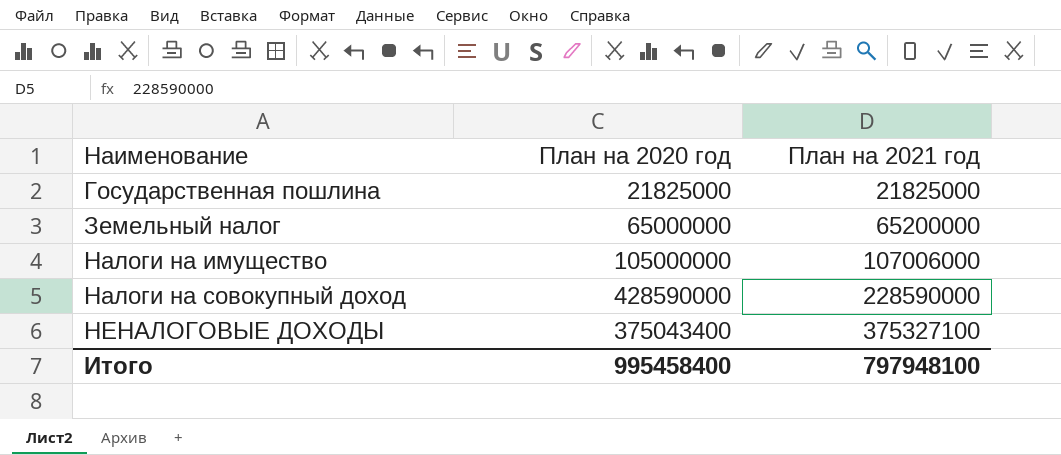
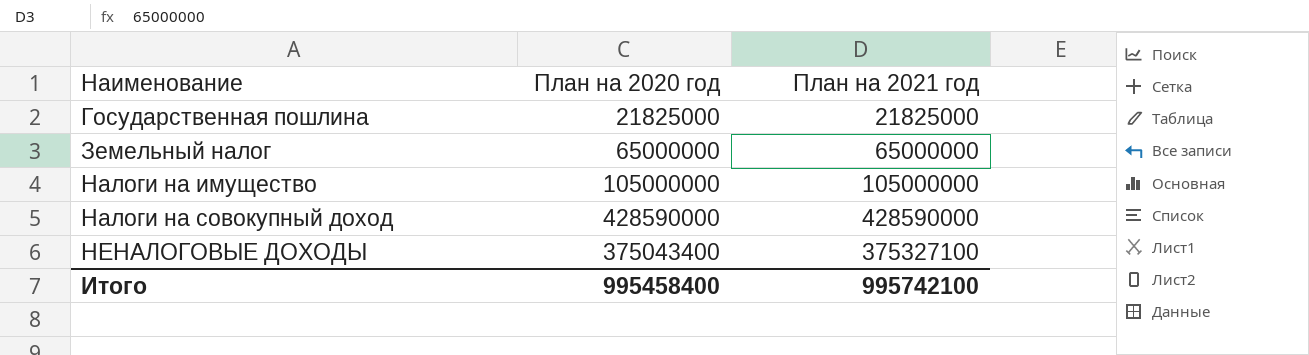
Земельный налог | План на 2021 год: 65200000 -> 65000000
Налоги на имущество | План на 2021 год: 107006000 -> 105000000
Налоги на совокупный доход | План на 2021 год: 228590000 -> 428590000
Итого | План на 2021 год: 797948100 -> 995742100

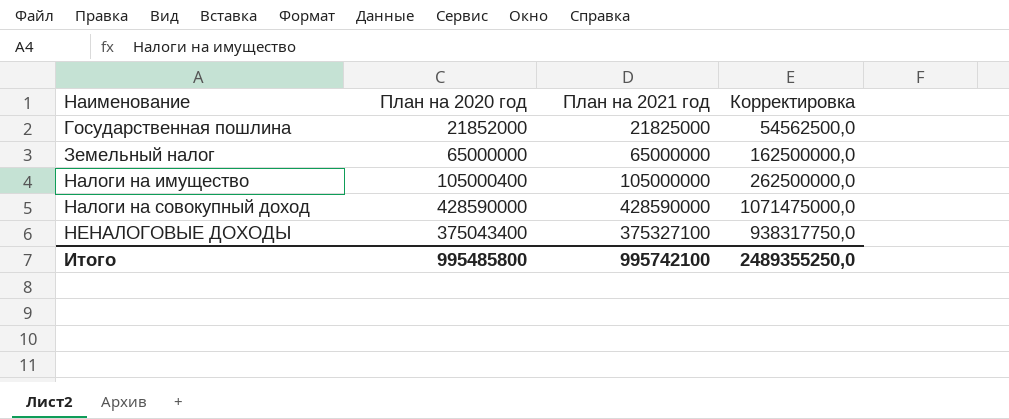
column Корректировка | formula: none -> [План на 2021 год] * 2,5
Государственная пошлина | План на 2020 год: 21825000 -> 21852000
Налоги на имущество | План на 2020 год: 105000000 -> 105000400
Итого | План на 2020 год: 995458400 -> 995485800

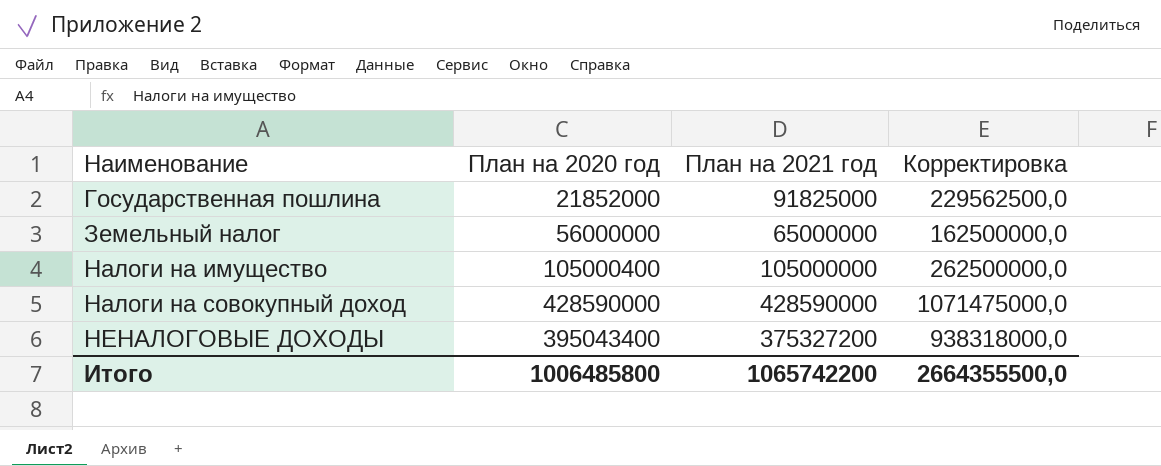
Государственная пошлина | План на 2021 год: 21825000 -> 91825000
Государственная пошлина | Корректировка: 54562500,0 -> 229562500,0
Земельный налог | План на 2020 год: 65000000 -> 56000000
НЕНАЛОГОВЫЕ ДОХОДЫ | План на 2020 год: 375043400 -> 395043400
НЕНАЛОГОВЫЕ ДОХОДЫ | План на 2021 год: 375327100 -> 375327200
НЕНАЛОГОВЫЕ ДОХОДЫ | Корректировка: 938317750,0 -> 938318000,0
Итого | План на 2020 год: 995485800 -> 1006485800
Итого | План на 2021 год: 995742100 -> 1065742200
Итого | Корректировка: 2489355250,0 -> 2664355500,0

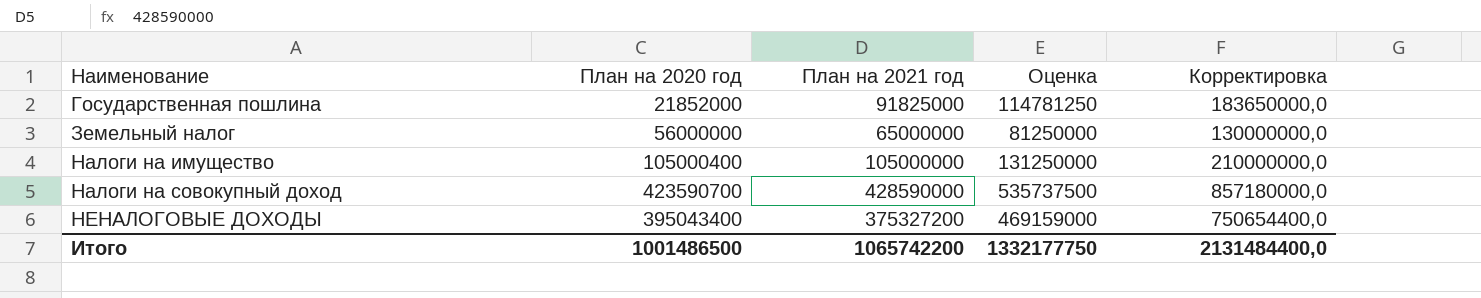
column Оценка | formula: none -> [План на 2021 год] * 1,25
column Корректировка | formula: [План на 2021 год] * 2,5 -> [План на 2021 год] * 2
Налоги на совокупный доход | План на 2020 год: 428590000 -> 423590700
Итого | План на 2020 год: 1006485800 -> 1001486500
Итого | Корректировка: 2664355500,0 -> 2131484400,0

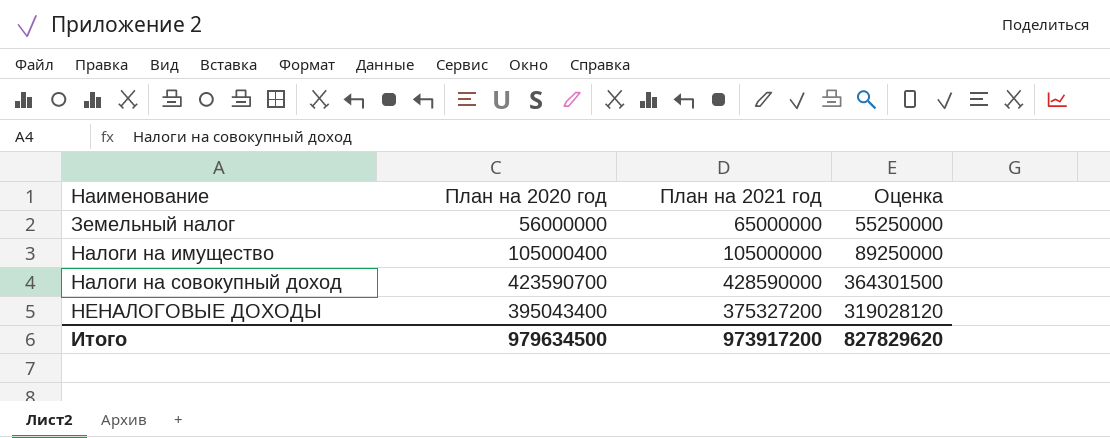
column Корректировка | formula: [План на 2021 год] * 2 -> none
column Оценка | formula: [План на 2021 год] * 1,25 -> [План на 2021 год] * 0,85
row Государственная пошлина: 21852000 | 91825000 | 114781250 | 183650000,0 -> none
Итого | План на 2020 год: 1001486500 -> 979634500
Итого | План на 2021 год: 1065742200 -> 973917200
Итого | Оценка: 1332177750 -> 827829620

